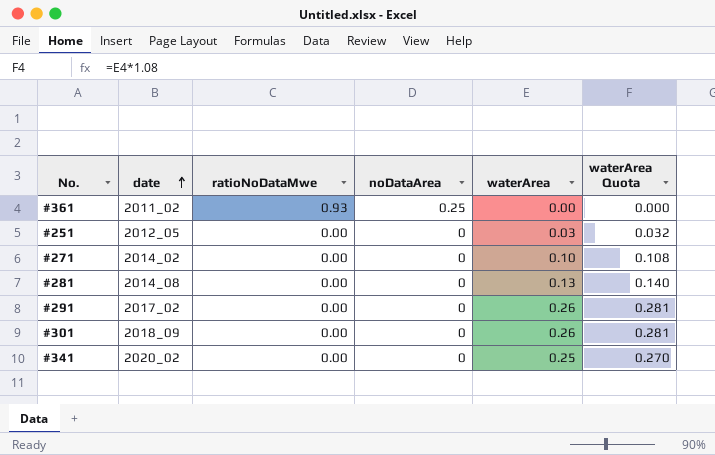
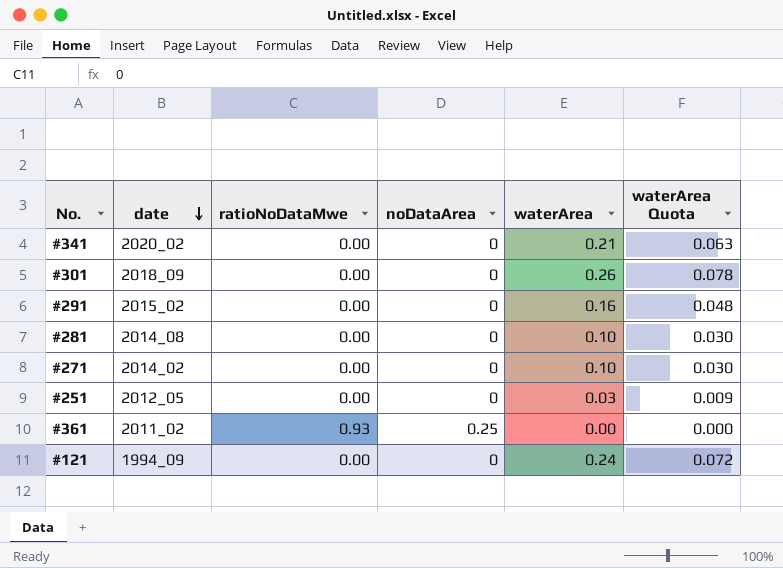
row order: date ascending -> date descending
column waterArea Quota | formula: [waterArea] * 1.08 -> [waterArea] * 0.3
#341 | waterArea: 0.25 -> 0.21
#291 | date: 2017_02 -> 2015_02
#291 | waterArea: 0.26 -> 0.16
#281 | waterArea: 0.13 -> 0.10
row #121: none -> 1994_09 | 0.00 | 0 | 0.24 | 0.072

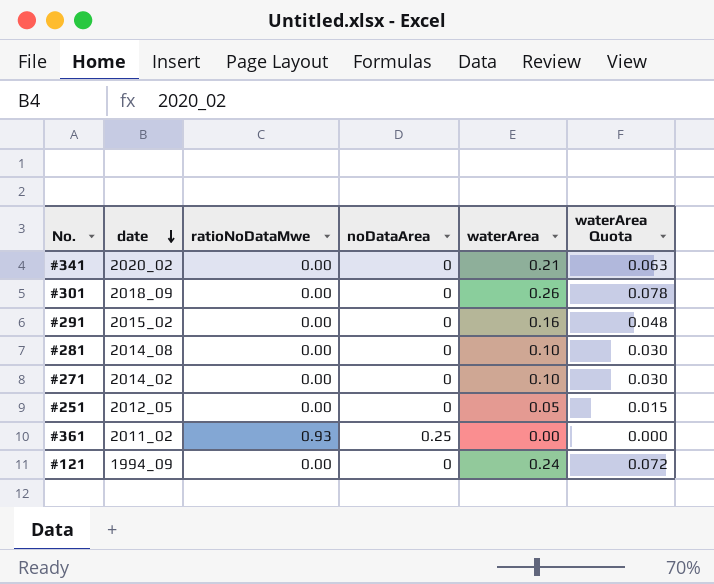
#251 | waterArea: 0.03 -> 0.05
#251 | waterArea Quota: 0.009 -> 0.015

